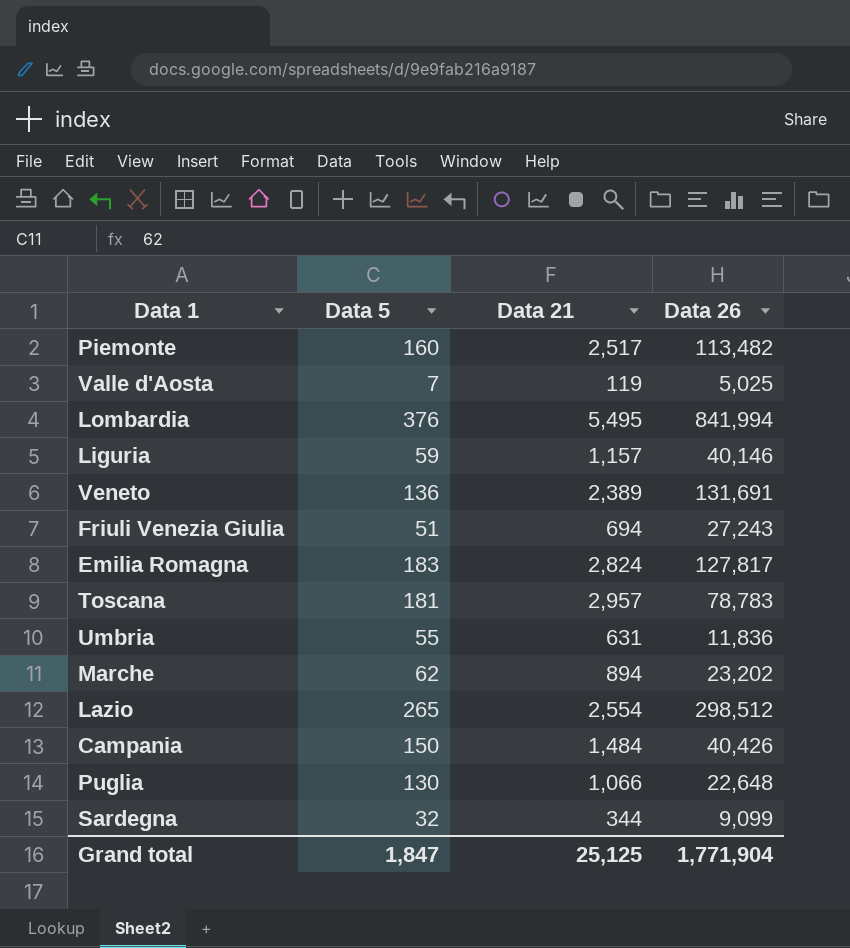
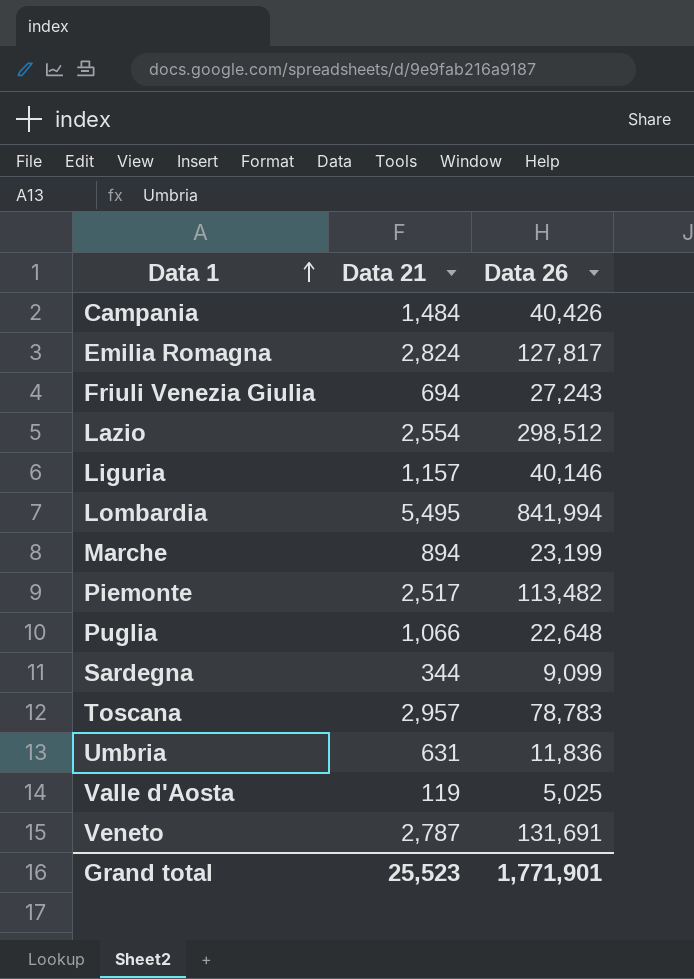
row order: none -> Data 1 ascending
column Data 5 | position: 2 -> none
Marche | Data 26: 23,202 -> 23,199
Veneto | Data 21: 2,389 -> 2,787
Grand total | Data 21: 25,125 -> 25,523
Grand total | Data 26: 1,771,904 -> 1,771,901

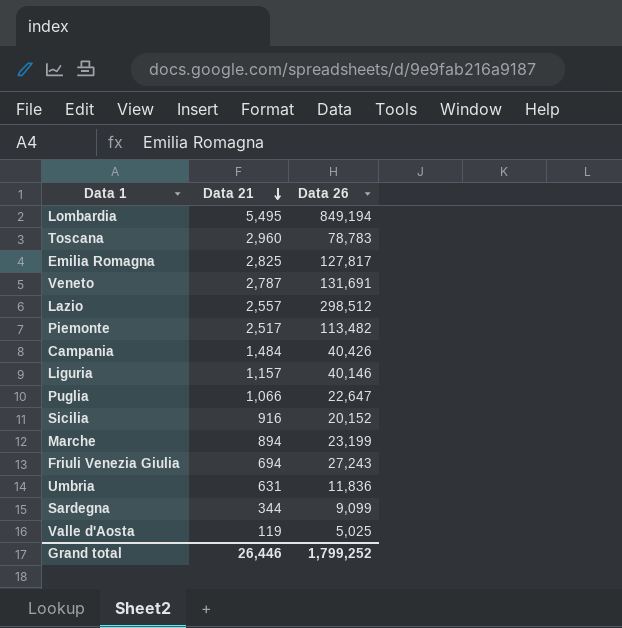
row order: Data 1 ascending -> Data 21 descending
Lombardia | Data 26: 841,994 -> 849,194
Toscana | Data 21: 2,957 -> 2,960
Emilia Romagna | Data 21: 2,824 -> 2,825
Lazio | Data 21: 2,554 -> 2,557
Puglia | Data 26: 22,648 -> 22,647
row Sicilia: none -> 916 | 20,152
Grand total | Data 21: 25,523 -> 26,446
Grand total | Data 26: 1,771,901 -> 1,799,252

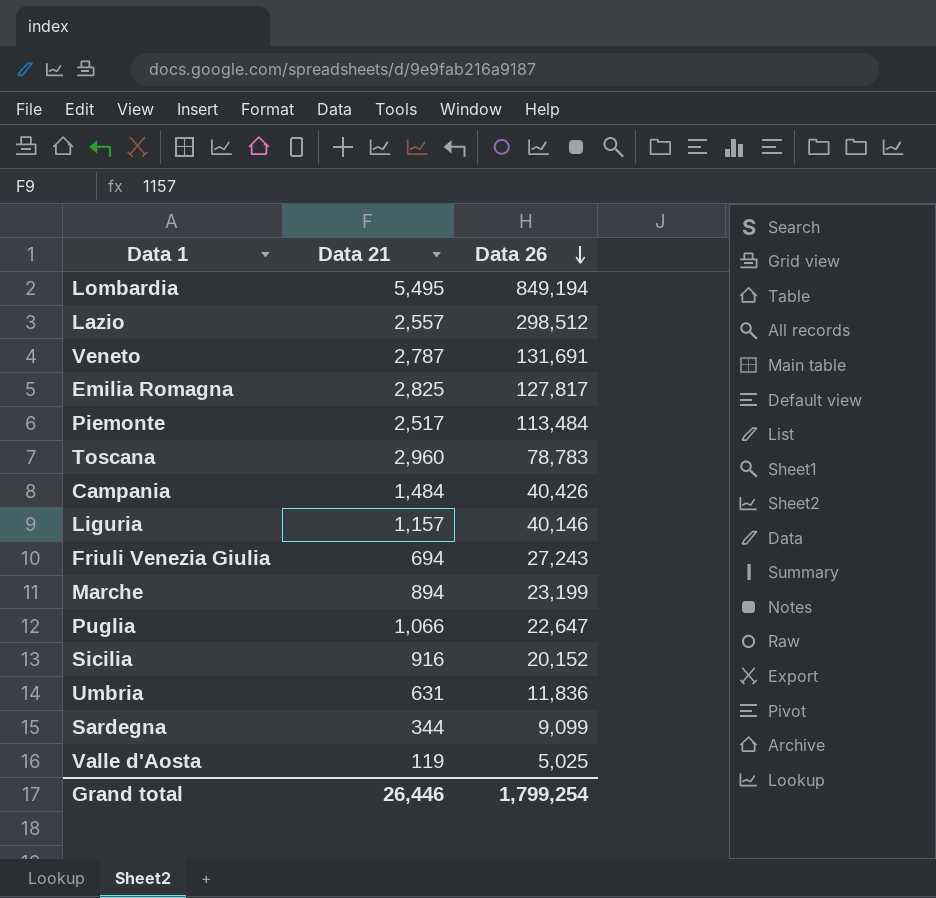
row order: Data 21 descending -> Data 26 descending
Piemonte | Data 26: 113,482 -> 113,484
Grand total | Data 26: 1,799,252 -> 1,799,254

